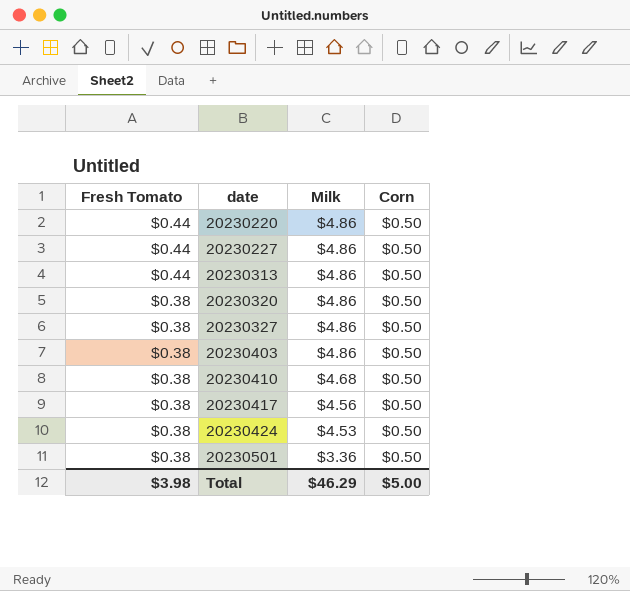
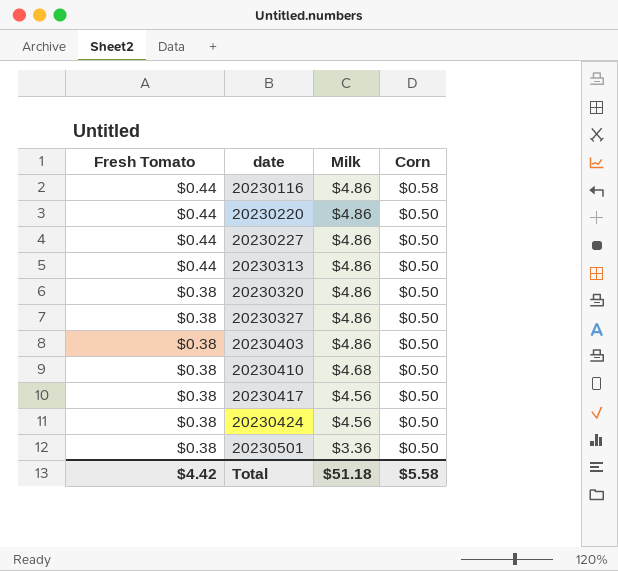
row 20230116: none -> $0.44 | $4.86 | $0.58
20230424 | Milk: $4.53 -> $4.56
Total | Fresh Tomato: $3.98 -> $4.42
Total | Milk: $46.29 -> $51.18
Total | Corn: $5.00 -> $5.58

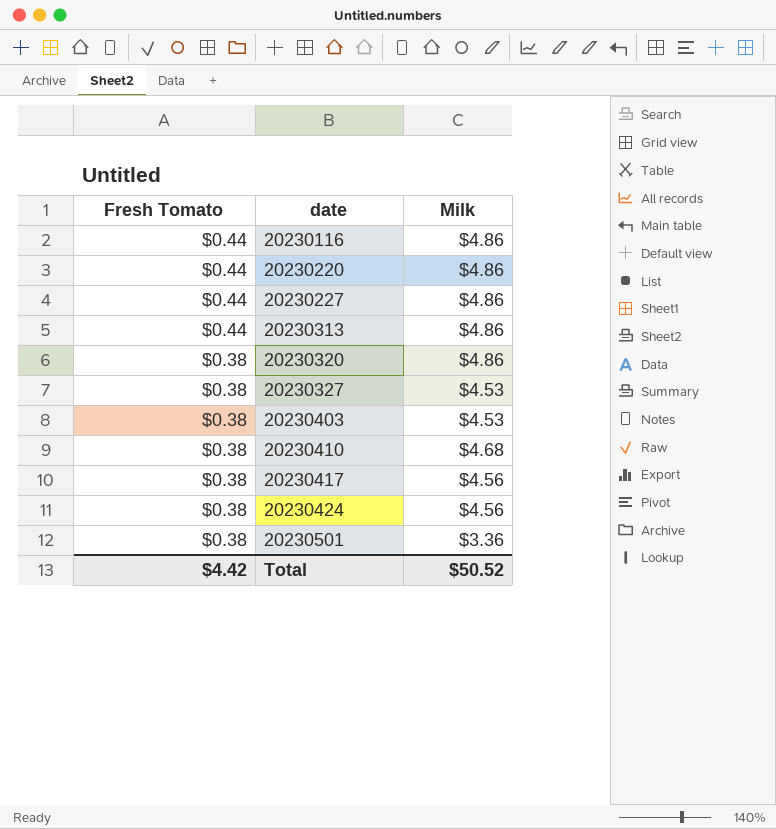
column Corn | position: 4 -> none
20230327 | Milk: $4.86 -> $4.53
20230403 | Milk: $4.86 -> $4.53
Total | Milk: $51.18 -> $50.52

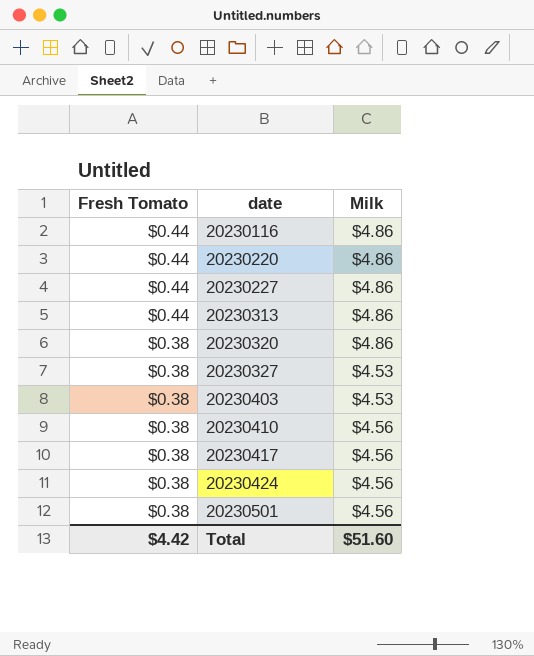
20230410 | Milk: $4.68 -> $4.56
20230501 | Milk: $3.36 -> $4.56
Total | Milk: $50.52 -> $51.60

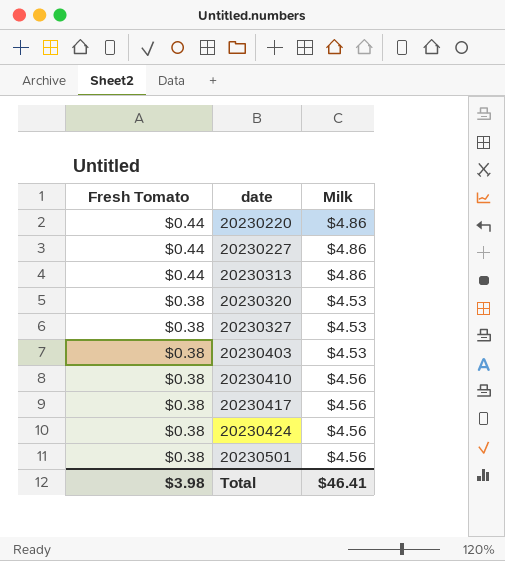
row 20230116: $0.44 | $4.86 -> none
20230320 | Milk: $4.86 -> $4.53
Total | Fresh Tomato: $4.42 -> $3.98
Total | Milk: $51.60 -> $46.41

